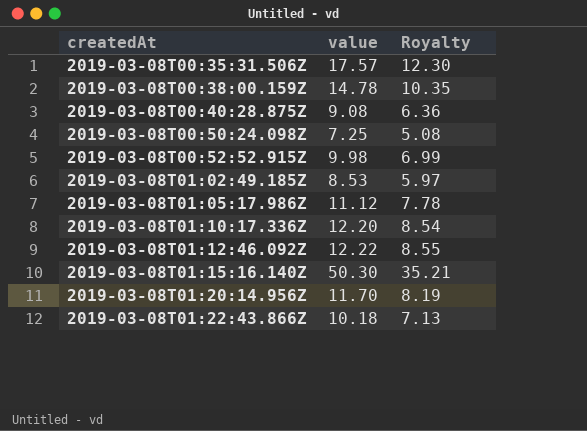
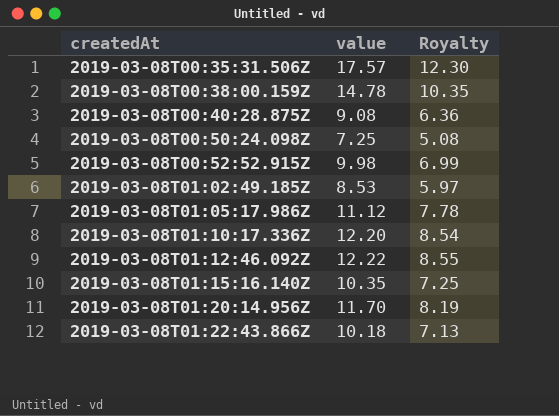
2019-03-08T01:15:16.140Z | value: 50.30 -> 10.35
2019-03-08T01:15:16.140Z | Royalty: 35.21 -> 7.25

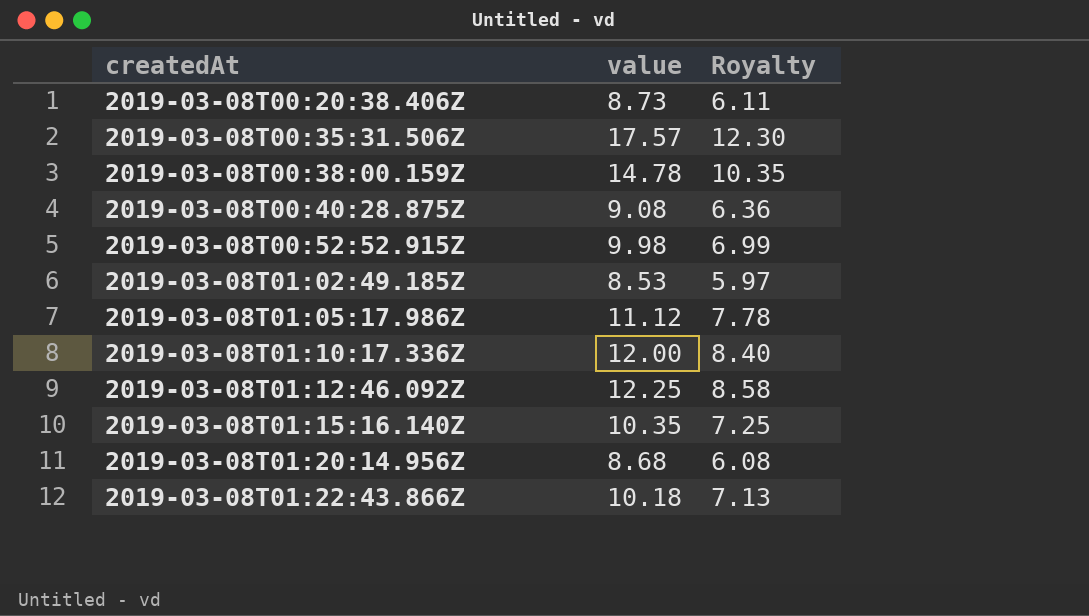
row 2019-03-08T00:50:24.098Z: 7.25 | 5.08 -> none
row 2019-03-08T00:20:38.406Z: none -> 8.73 | 6.11
2019-03-08T01:10:17.336Z | value: 12.20 -> 12.00
2019-03-08T01:10:17.336Z | Royalty: 8.54 -> 8.40
2019-03-08T01:12:46.092Z | value: 12.22 -> 12.25
2019-03-08T01:12:46.092Z | Royalty: 8.55 -> 8.58
2019-03-08T01:20:14.956Z | value: 11.70 -> 8.68
2019-03-08T01:20:14.956Z | Royalty: 8.19 -> 6.08

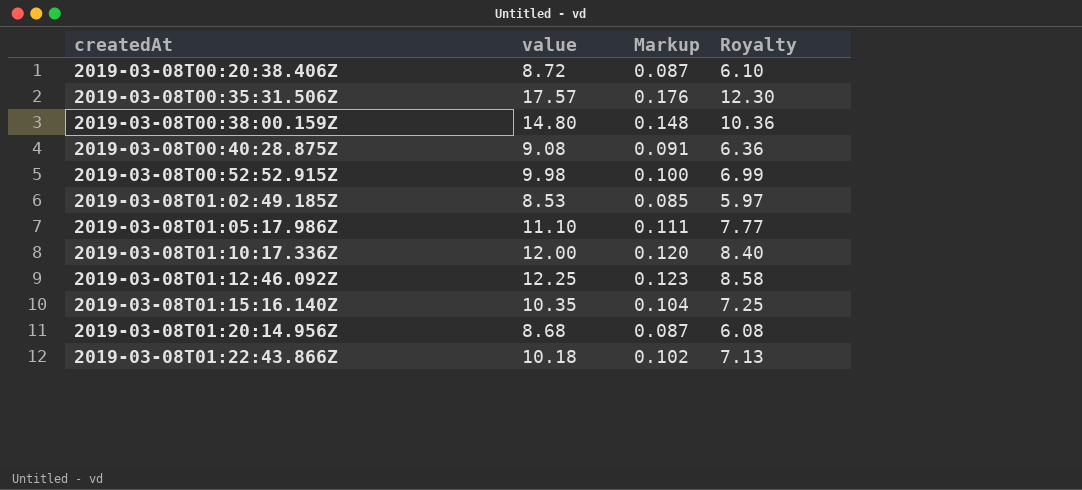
column Markup | formula: none -> [value] * 0.01
2019-03-08T00:20:38.406Z | value: 8.73 -> 8.72
2019-03-08T00:20:38.406Z | Royalty: 6.11 -> 6.10
2019-03-08T00:38:00.159Z | value: 14.78 -> 14.80
2019-03-08T00:38:00.159Z | Royalty: 10.35 -> 10.36
2019-03-08T01:05:17.986Z | value: 11.12 -> 11.10
2019-03-08T01:05:17.986Z | Royalty: 7.78 -> 7.77

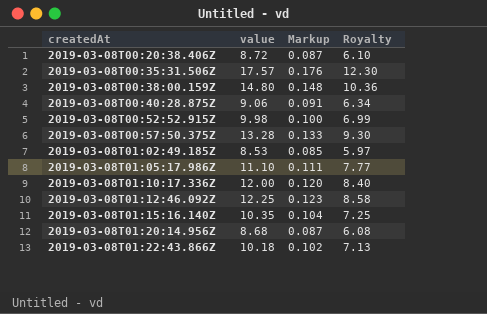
2019-03-08T00:40:28.875Z | value: 9.08 -> 9.06
2019-03-08T00:40:28.875Z | Royalty: 6.36 -> 6.34
row 2019-03-08T00:57:50.375Z: none -> 13.28 | 0.133 | 9.30

